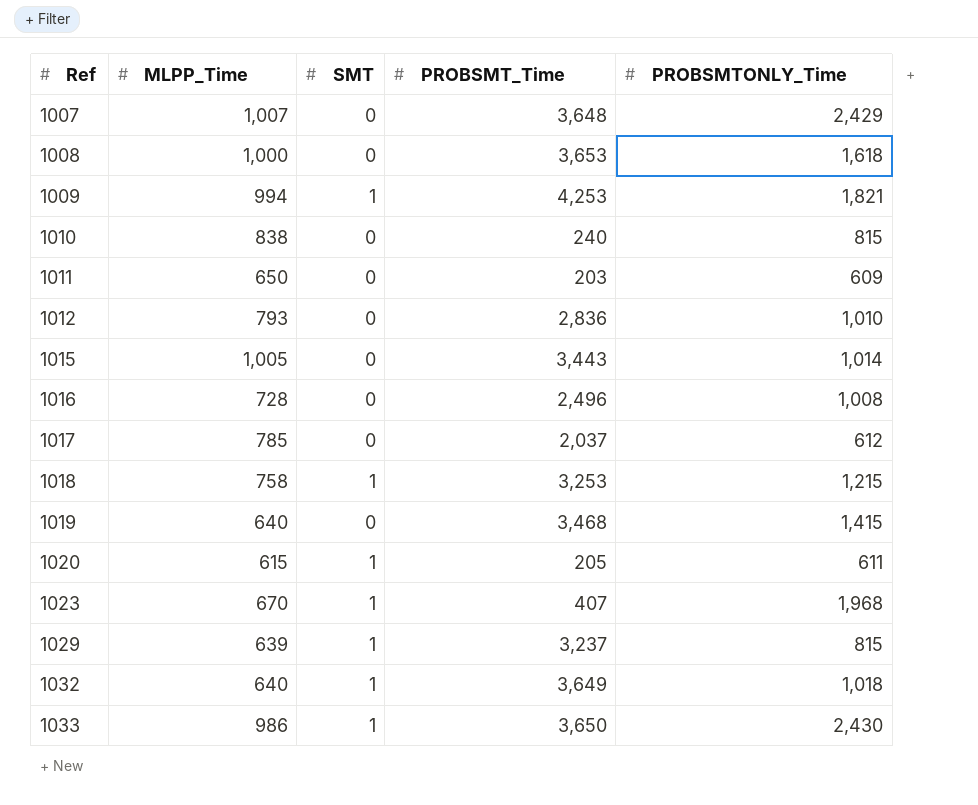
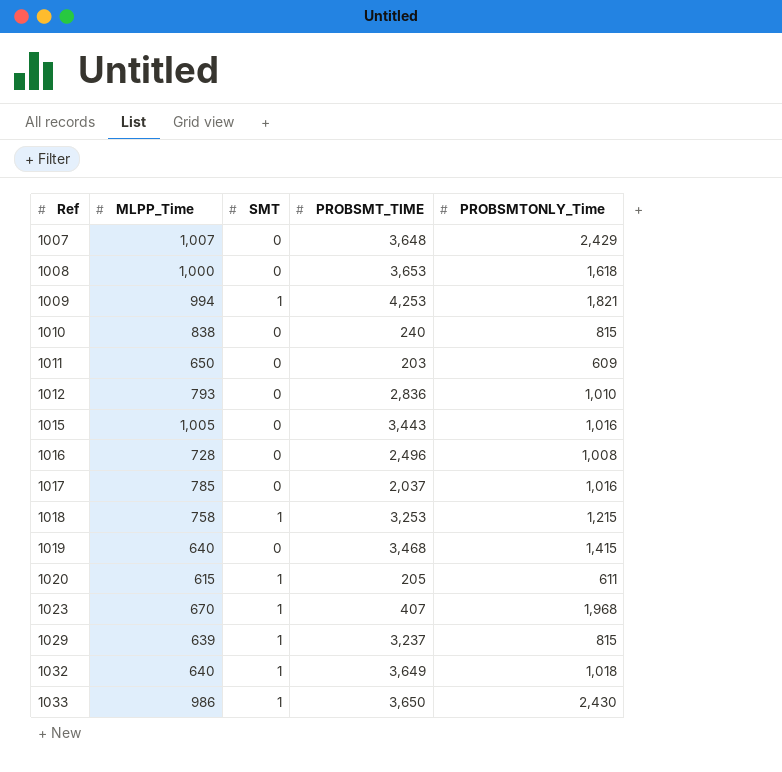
column name: PROBSMT_Time -> PROBSMT_TIME
1015 | PROBSMTONLY_Time: 1,014 -> 1,016
1017 | PROBSMTONLY_Time: 612 -> 1,016

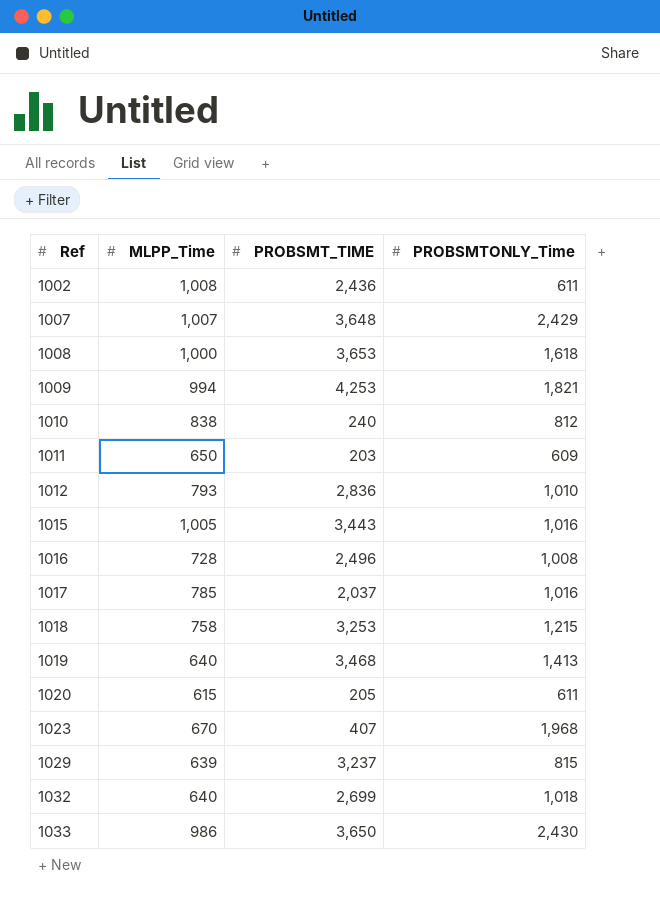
column SMT | position: 3 -> none
row 1002: none -> 1,008 | 2,436 | 611
1010 | PROBSMTONLY_Time: 815 -> 812
1019 | PROBSMTONLY_Time: 1,415 -> 1,413
1032 | PROBSMT_TIME: 3,649 -> 2,699

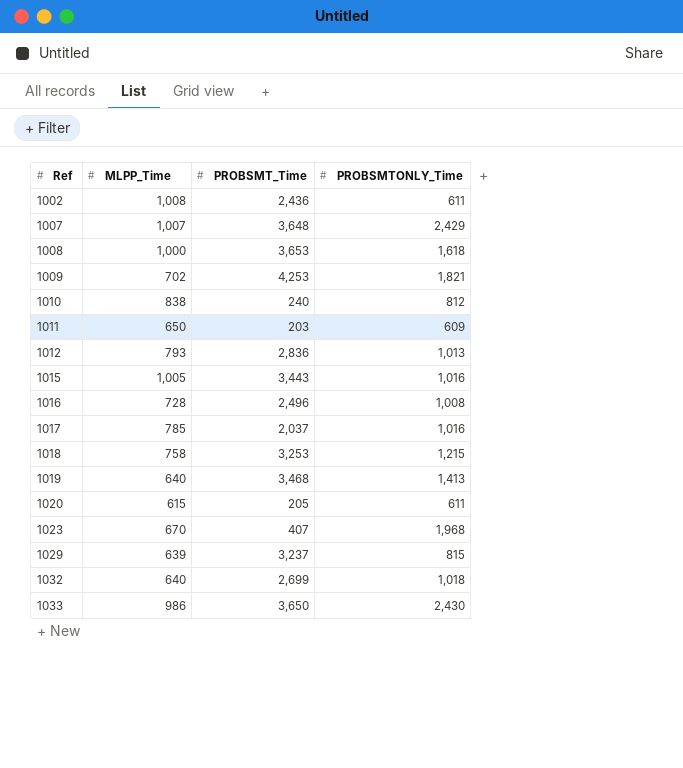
column name: PROBSMT_TIME -> PROBSMT_Time
1009 | MLPP_Time: 994 -> 702
1012 | PROBSMTONLY_Time: 1,010 -> 1,013

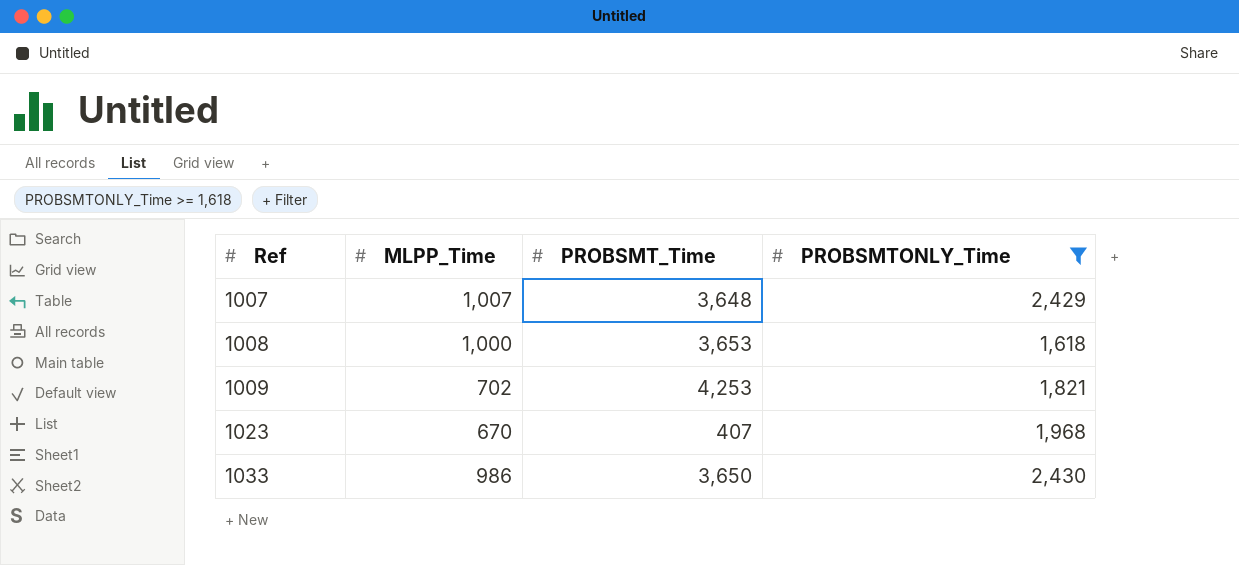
filter: none -> PROBSMTONLY_Time >= 1,618

